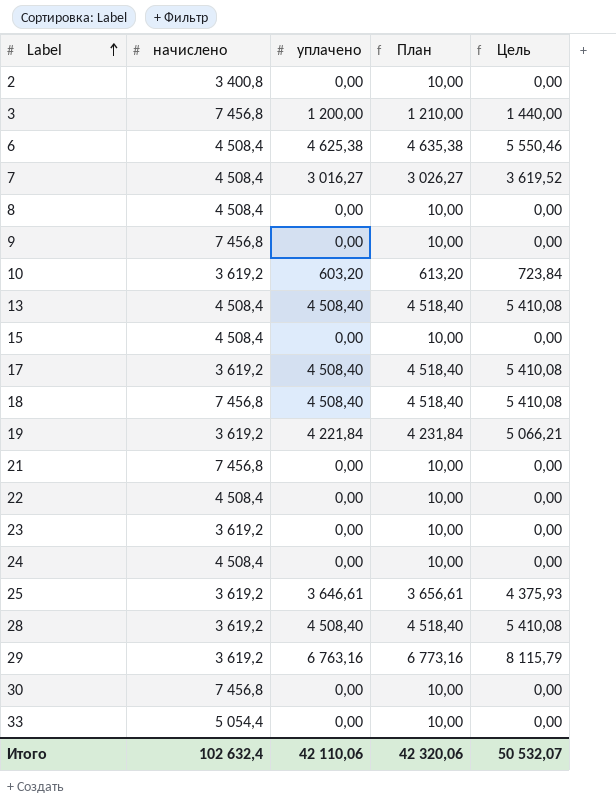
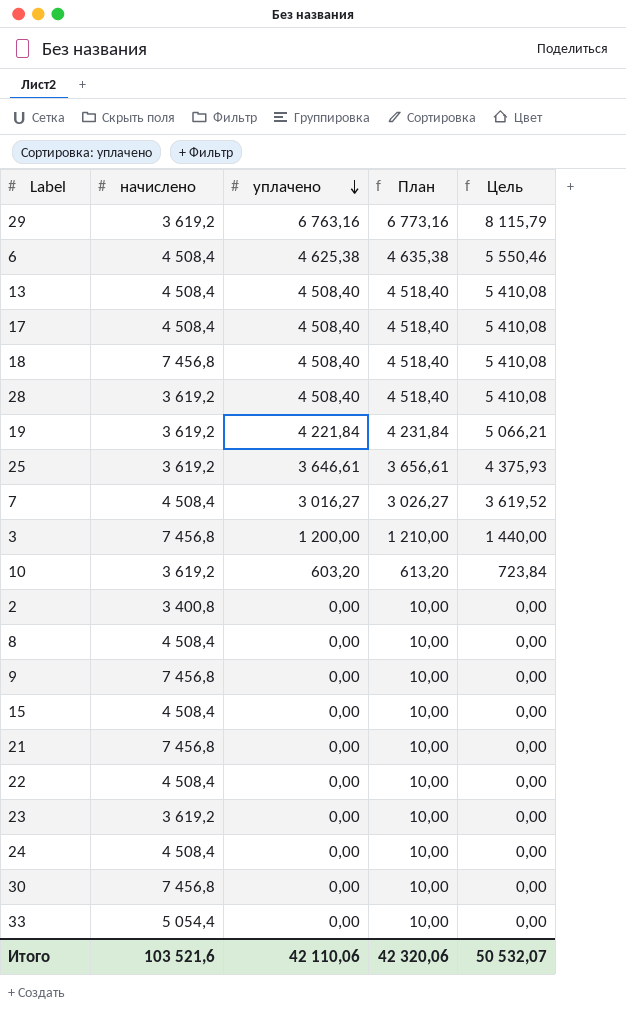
row order: Label ascending -> уплачено descending
17 | начислено: 3 619,2 -> 4 508,4
Итого | начислено: 102 632,4 -> 103 521,6

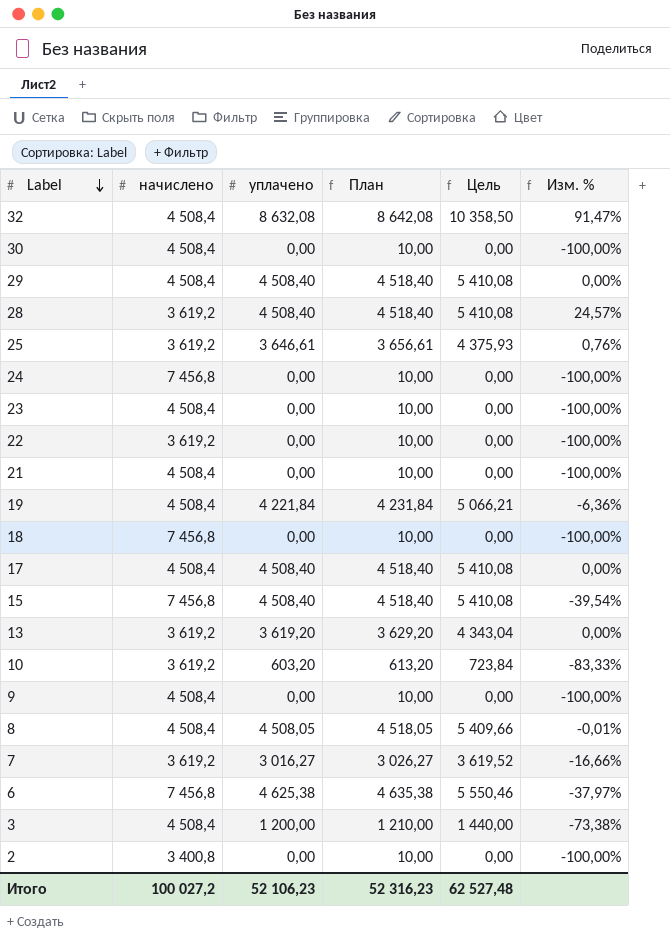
row order: уплачено descending -> Label descending
column Изм. % | formula: none -> ([уплачено] - [начислено]) / [начислено]
row 33: 5 054,4 | 0,00 | 10,00 | 0,00 -> none
row 32: none -> 4 508,4 | 8 632,08 | 8 642,08 | 10 358,50 | 91,47%
30 | начислено: 7 456,8 -> 4 508,4
29 | начислено: 3 619,2 -> 4 508,4
29 | уплачено: 6 763,16 -> 4 508,40
29 | План: 6 773,16 -> 4 518,40
29 | Цель: 8 115,79 -> 5 410,08
24 | начислено: 4 508,4 -> 7 456,8
23 | начислено: 3 619,2 -> 4 508,4
22 | начислено: 4 508,4 -> 3 619,2
21 | начислено: 7 456,8 -> 4 508,4
19 | начислено: 3 619,2 -> 4 508,4
18 | уплачено: 4 508,40 -> 0,00
18 | План: 4 518,40 -> 10,00
18 | Цель: 5 410,08 -> 0,00
15 | начислено: 4 508,4 -> 7 456,8
15 | уплачено: 0,00 -> 4 508,40
15 | План: 10,00 -> 4 518,40
15 | Цель: 0,00 -> 5 410,08
13 | начислено: 4 508,4 -> 3 619,2
13 | уплачено: 4 508,40 -> 3 619,20
13 | План: 4 518,40 -> 3 629,20
13 | Цель: 5 410,08 -> 4 343,04
9 | начислено: 7 456,8 -> 4 508,4
8 | уплачено: 0,00 -> 4 508,05
8 | План: 10,00 -> 4 518,05
8 | Цель: 0,00 -> 5 409,66
7 | начислено: 4 508,4 -> 3 619,2
6 | начислено: 4 508,4 -> 7 456,8
3 | начислено: 7 456,8 -> 4 508,4
Итого | начислено: 103 521,6 -> 100 027,2
Итого | уплачено: 42 110,06 -> 52 106,23
Итого | План: 42 320,06 -> 52 316,23
Итого | Цель: 50 532,07 -> 62 527,48

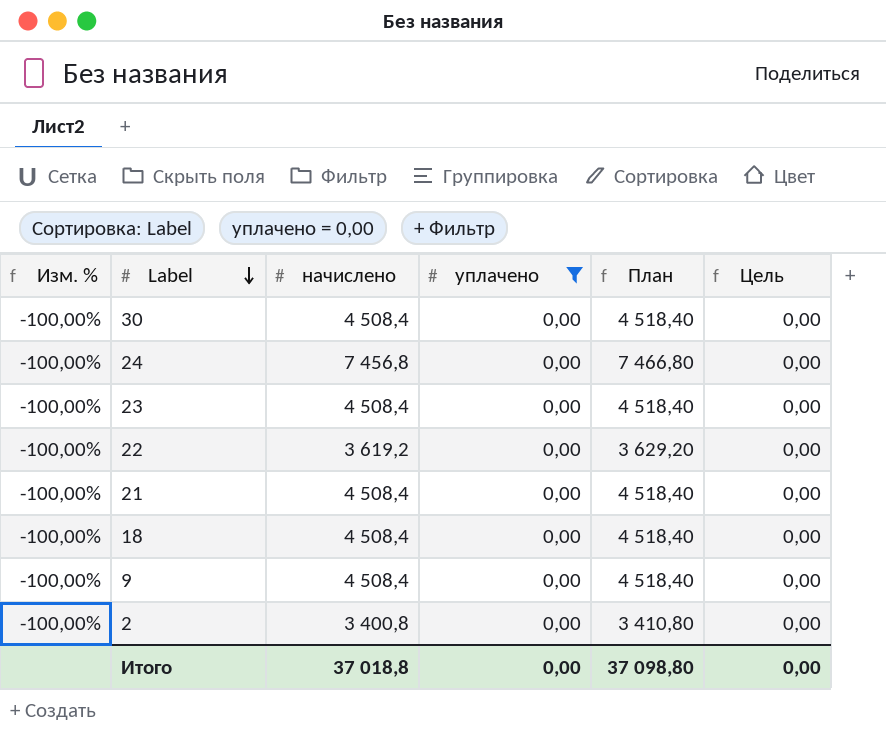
filter: none -> уплачено = 0,00
column Изм. % | position: 6 -> 1
column План | formula: [уплачено] + 10 -> [начислено] + 10
18 | начислено: 7 456,8 -> 4 508,4
Итого | начислено: 100 027,2 -> 37 018,8
Итого | уплачено: 52 106,23 -> 0,00
Итого | План: 52 316,23 -> 37 098,80
Итого | Цель: 62 527,48 -> 0,00

